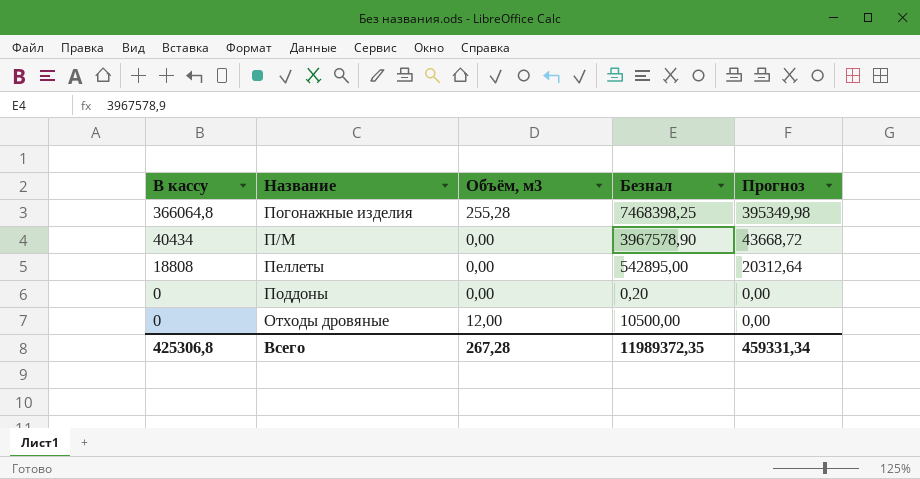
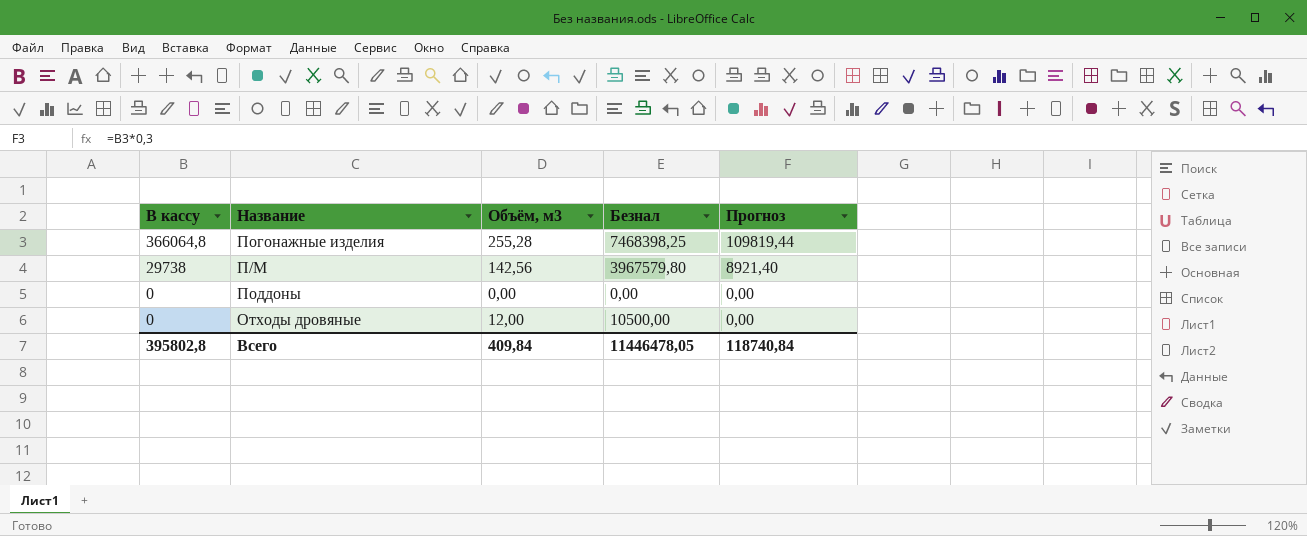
column Прогноз | formula: [В кассу] * 1,08 -> [В кассу] * 0,3
row Пеллеты: 18808 | 0,00 | 542895,00 | 20312,64 -> none
П/М | В кассу: 40434 -> 29738
П/М | Объём, м3: 0,00 -> 142,56
П/М | Безнал: 3967578,90 -> 3967579,80
Поддоны | Безнал: 0,20 -> 0,00
Всего | В кассу: 425306,8 -> 395802,8
Всего | Объём, м3: 267,28 -> 409,84
Всего | Безнал: 11989372,35 -> 11446478,05
Всего | Прогноз: 459331,34 -> 118740,84

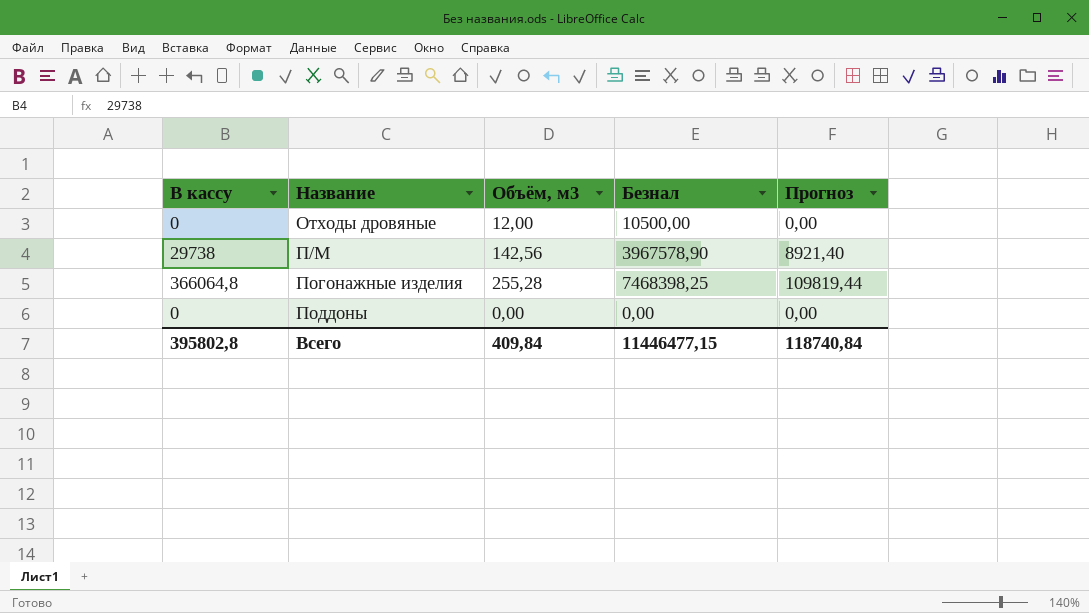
row order: В кассу descending -> Название ascending
П/М | Безнал: 3967579,80 -> 3967578,90
Всего | Безнал: 11446478,05 -> 11446477,15

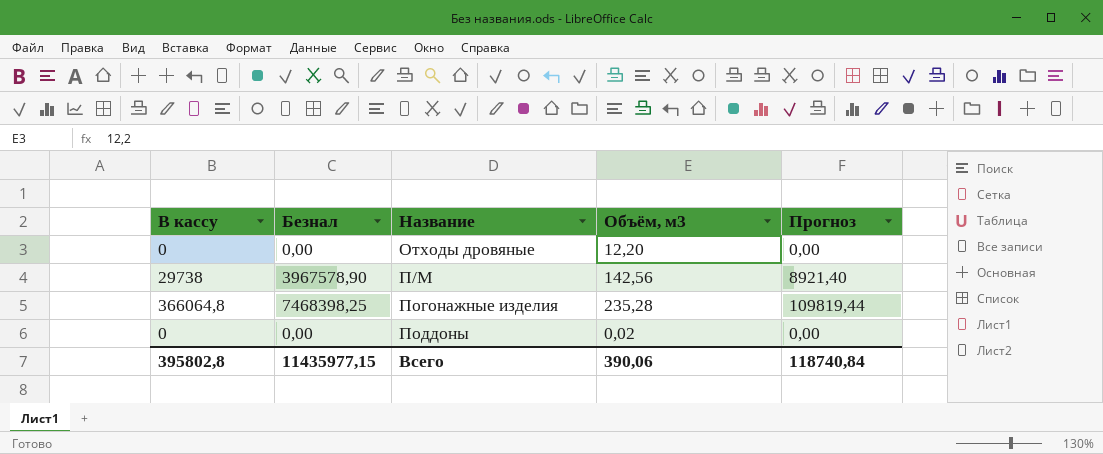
column Безнал | position: 4 -> 2
Отходы дровяные | Безнал: 10500,00 -> 0,00
Отходы дровяные | Объём, м3: 12,00 -> 12,20
Погонажные изделия | Объём, м3: 255,28 -> 235,28
Поддоны | Объём, м3: 0,00 -> 0,02
Всего | Безнал: 11446477,15 -> 11435977,15
Всего | Объём, м3: 409,84 -> 390,06

